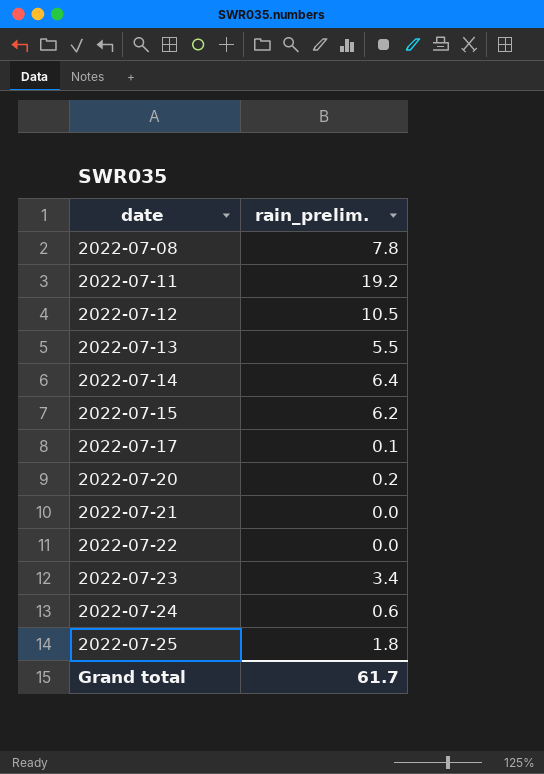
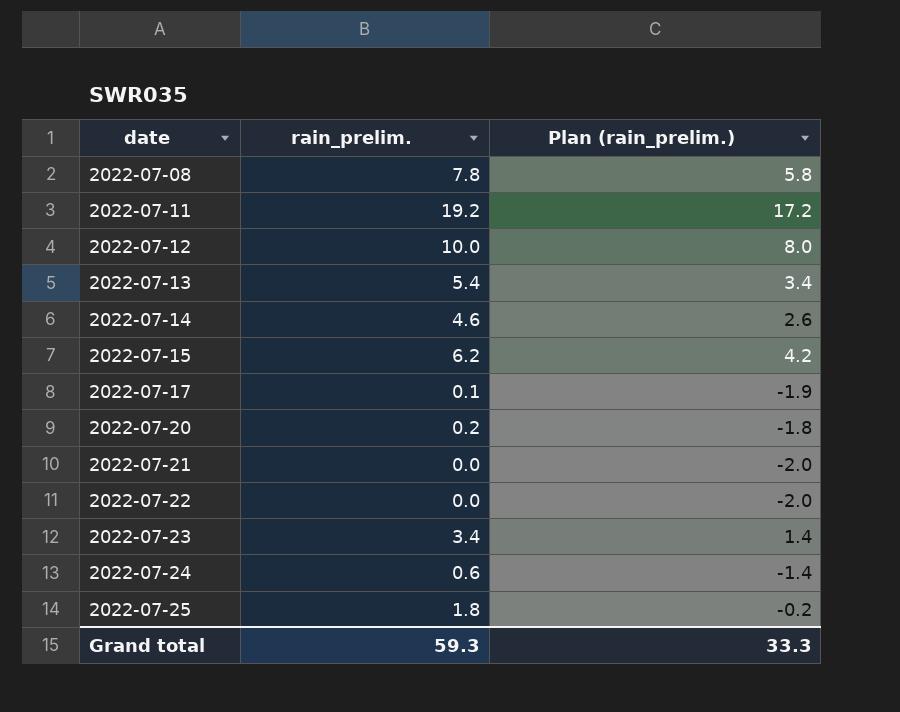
column Plan (rain_prelim.) | formula: none -> [rain_prelim.] - 2
2022-07-12 | rain_prelim.: 10.5 -> 10.0
2022-07-13 | rain_prelim.: 5.5 -> 5.4
2022-07-14 | rain_prelim.: 6.4 -> 4.6
Grand total | rain_prelim.: 61.7 -> 59.3

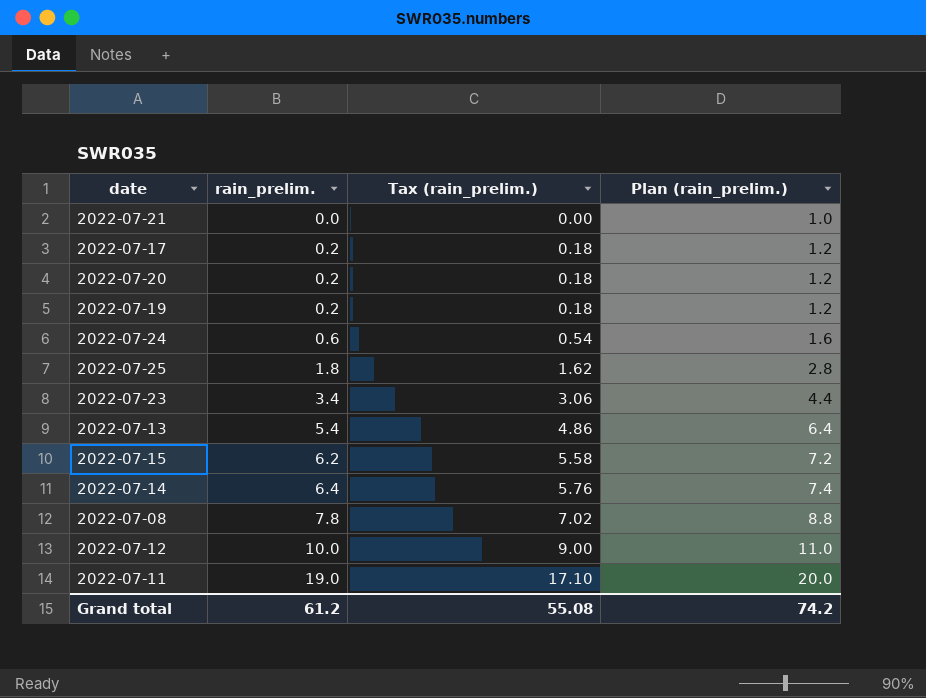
row order: date ascending -> rain_prelim. ascending
column Tax (rain_prelim.) | formula: none -> [rain_prelim.] * 0.9
column Plan (rain_prelim.) | formula: [rain_prelim.] - 2 -> [rain_prelim.] + 1
row 2022-07-22: 0.0 | -2.0 -> none
2022-07-17 | rain_prelim.: 0.1 -> 0.2
row 2022-07-19: none -> 0.2 | 0.18 | 1.2
2022-07-14 | rain_prelim.: 4.6 -> 6.4
2022-07-11 | rain_prelim.: 19.2 -> 19.0
Grand total | rain_prelim.: 59.3 -> 61.2
Grand total | Plan (rain_prelim.): 33.3 -> 74.2

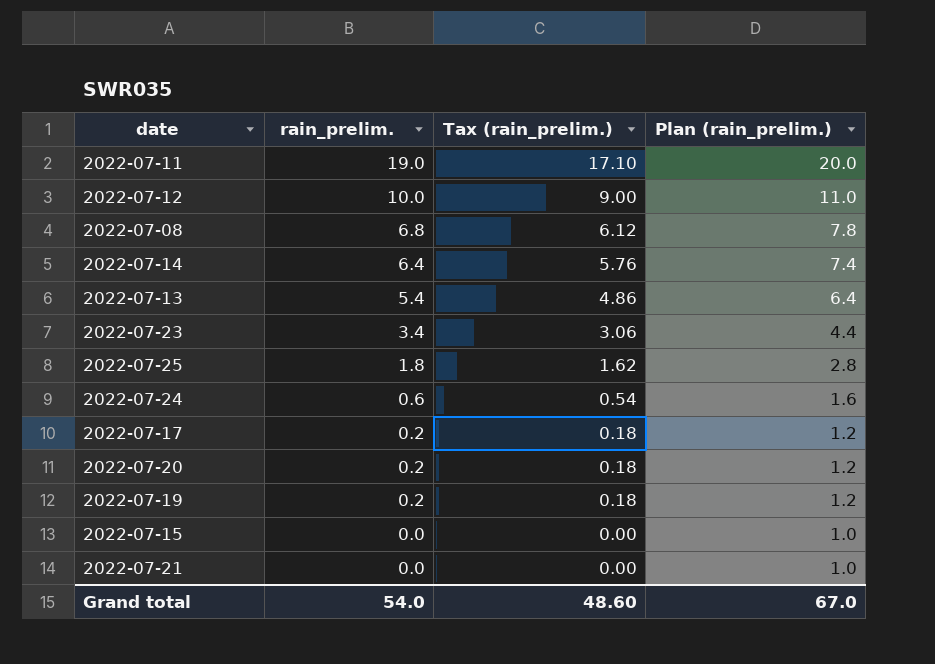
row order: rain_prelim. ascending -> rain_prelim. descending
2022-07-08 | rain_prelim.: 7.8 -> 6.8
2022-07-08 | Tax (rain_prelim.): 7.02 -> 6.12
2022-07-08 | Plan (rain_prelim.): 8.8 -> 7.8
2022-07-15 | rain_prelim.: 6.2 -> 0.0
2022-07-15 | Tax (rain_prelim.): 5.58 -> 0.00
2022-07-15 | Plan (rain_prelim.): 7.2 -> 1.0
Grand total | rain_prelim.: 61.2 -> 54.0
Grand total | Tax (rain_prelim.): 55.08 -> 48.60
Grand total | Plan (rain_prelim.): 74.2 -> 67.0

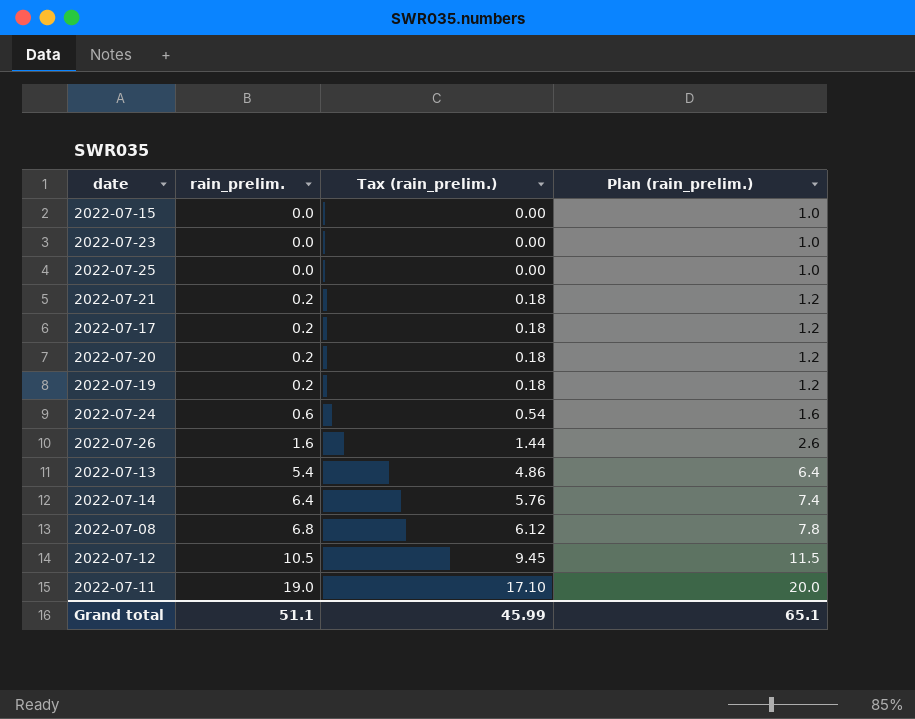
row order: rain_prelim. descending -> rain_prelim. ascending
2022-07-23 | rain_prelim.: 3.4 -> 0.0
2022-07-23 | Tax (rain_prelim.): 3.06 -> 0.00
2022-07-23 | Plan (rain_prelim.): 4.4 -> 1.0
2022-07-25 | rain_prelim.: 1.8 -> 0.0
2022-07-25 | Tax (rain_prelim.): 1.62 -> 0.00
2022-07-25 | Plan (rain_prelim.): 2.8 -> 1.0
2022-07-21 | rain_prelim.: 0.0 -> 0.2
2022-07-21 | Tax (rain_prelim.): 0.00 -> 0.18
2022-07-21 | Plan (rain_prelim.): 1.0 -> 1.2
row 2022-07-26: none -> 1.6 | 1.44 | 2.6
2022-07-12 | rain_prelim.: 10.0 -> 10.5
2022-07-12 | Tax (rain_prelim.): 9.00 -> 9.45
2022-07-12 | Plan (rain_prelim.): 11.0 -> 11.5
Grand total | rain_prelim.: 54.0 -> 51.1
Grand total | Tax (rain_prelim.): 48.60 -> 45.99
Grand total | Plan (rain_prelim.): 67.0 -> 65.1

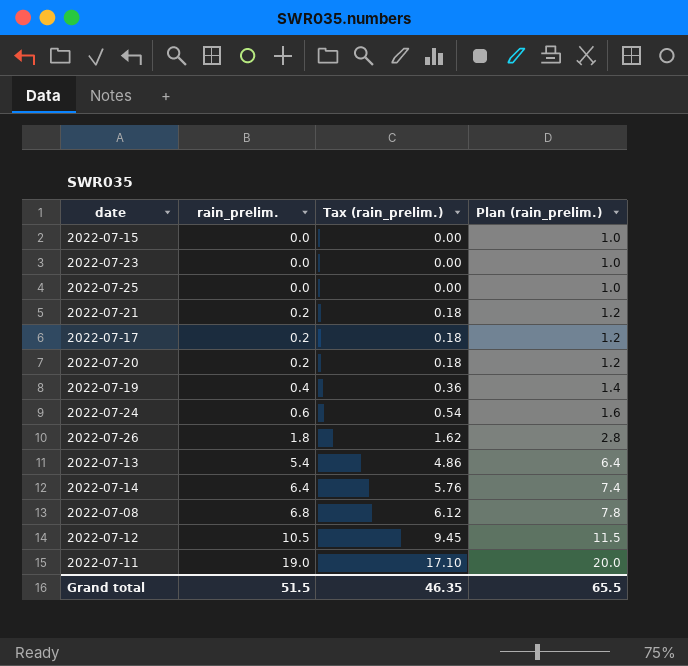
2022-07-19 | rain_prelim.: 0.2 -> 0.4
2022-07-19 | Tax (rain_prelim.): 0.18 -> 0.36
2022-07-19 | Plan (rain_prelim.): 1.2 -> 1.4
2022-07-26 | rain_prelim.: 1.6 -> 1.8
2022-07-26 | Tax (rain_prelim.): 1.44 -> 1.62
2022-07-26 | Plan (rain_prelim.): 2.6 -> 2.8
Grand total | rain_prelim.: 51.1 -> 51.5
Grand total | Tax (rain_prelim.): 45.99 -> 46.35
Grand total | Plan (rain_prelim.): 65.1 -> 65.5

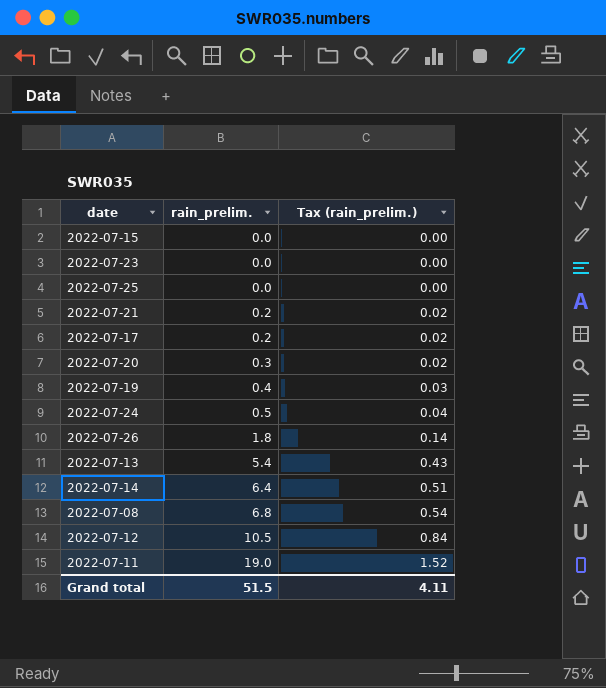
column Plan (rain_prelim.) | formula: [rain_prelim.] + 1 -> none
column Tax (rain_prelim.) | formula: [rain_prelim.] * 0.9 -> [rain_prelim.] * 0.08
2022-07-20 | rain_prelim.: 0.2 -> 0.3
2022-07-24 | rain_prelim.: 0.6 -> 0.5
Grand total | Tax (rain_prelim.): 46.35 -> 4.11

